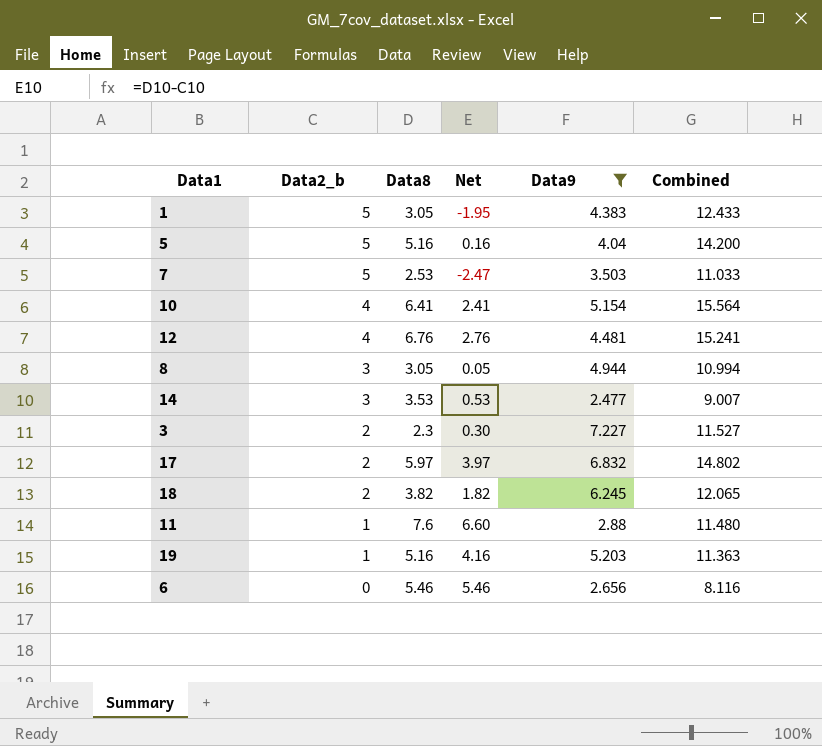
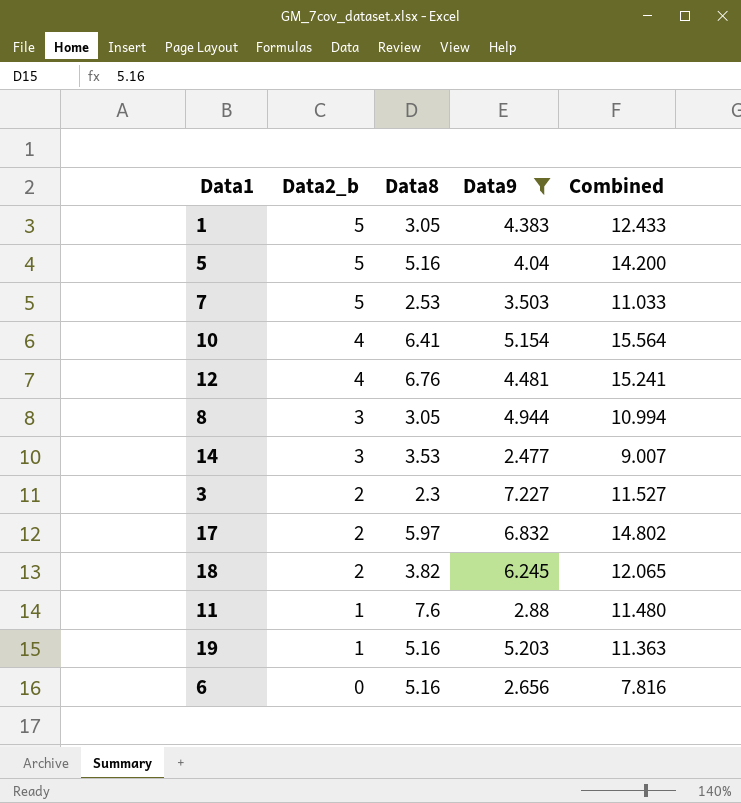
column Net | formula: [Data8] - [Data2_b] -> none
6 | Data8: 5.46 -> 5.16
6 | Combined: 8.116 -> 7.816

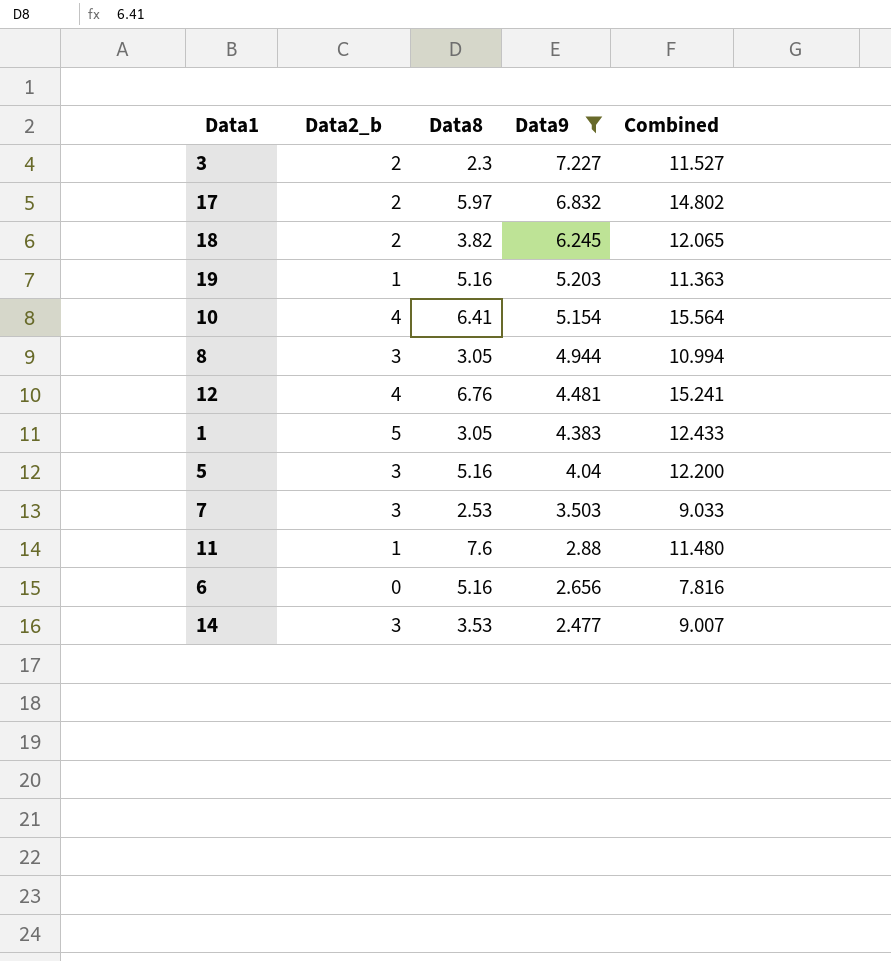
row order: Data2_b descending -> Data9 descending
5 | Data2_b: 5 -> 3
5 | Combined: 14.200 -> 12.200
7 | Data2_b: 5 -> 3
7 | Combined: 11.033 -> 9.033

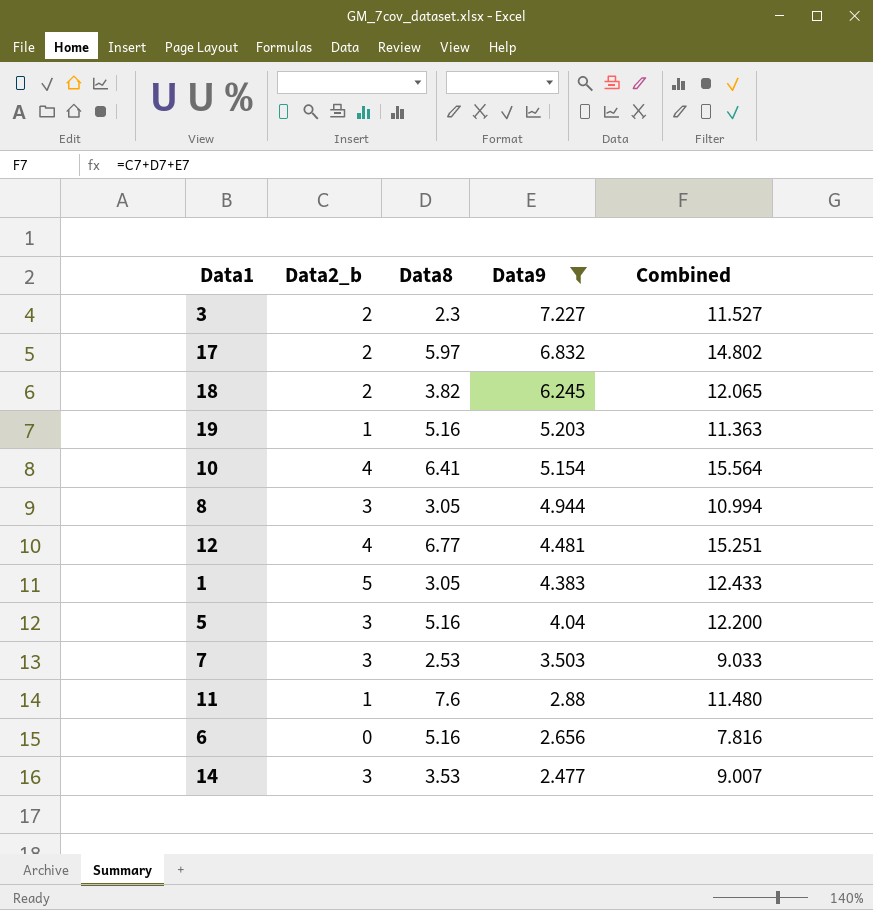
12 | Data8: 6.76 -> 6.77
12 | Combined: 15.241 -> 15.251

